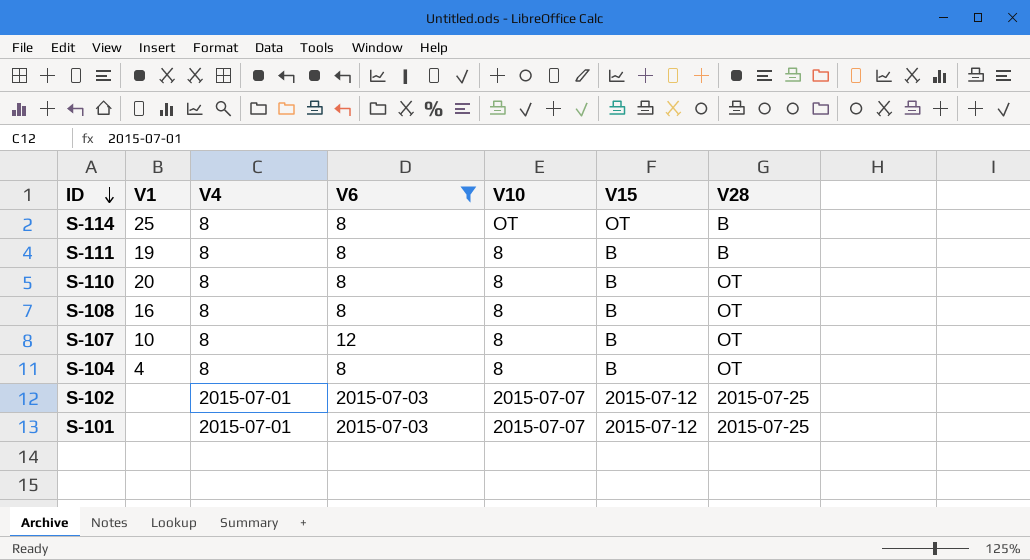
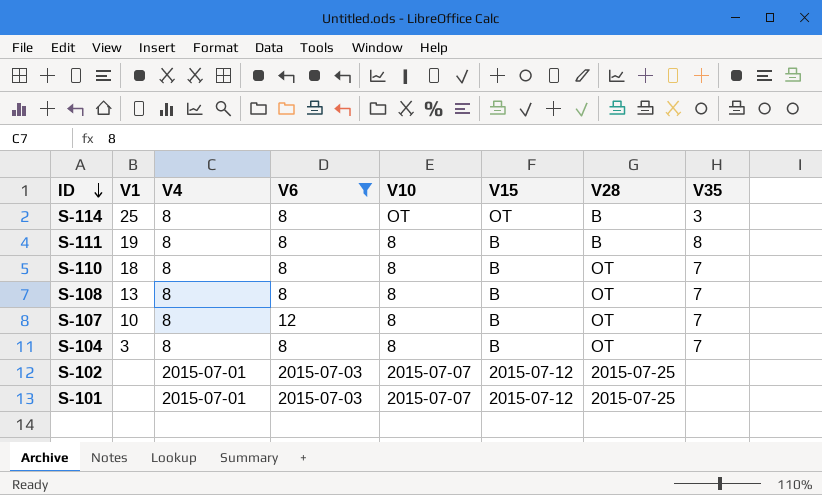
column V35 | position: none -> 8
S-110 | V1: 20 -> 18
S-108 | V1: 16 -> 13
S-104 | V1: 4 -> 3

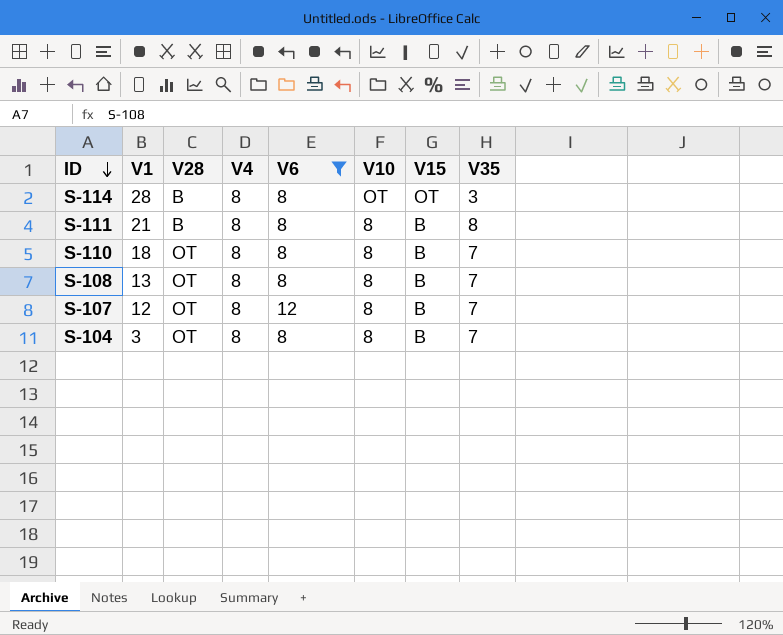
column V28 | position: 7 -> 3
row S-102: none | 2015-07-01 | 2015-07-03 | 2015-07-07 | 2015-07-12 | 2015-07-25 | none -> none
row S-101: none | 2015-07-01 | 2015-07-03 | 2015-07-07 | 2015-07-12 | 2015-07-25 | none -> none
S-114 | V1: 25 -> 28
S-111 | V1: 19 -> 21
S-107 | V1: 10 -> 12

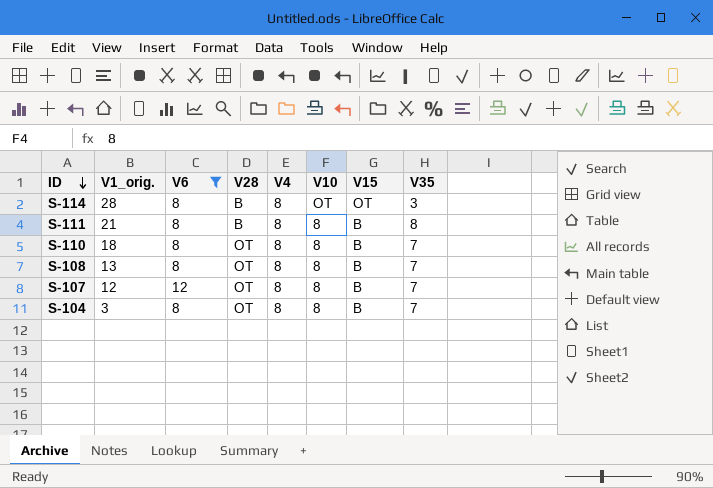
column name: V1 -> V1_orig.
column V6 | position: 5 -> 3

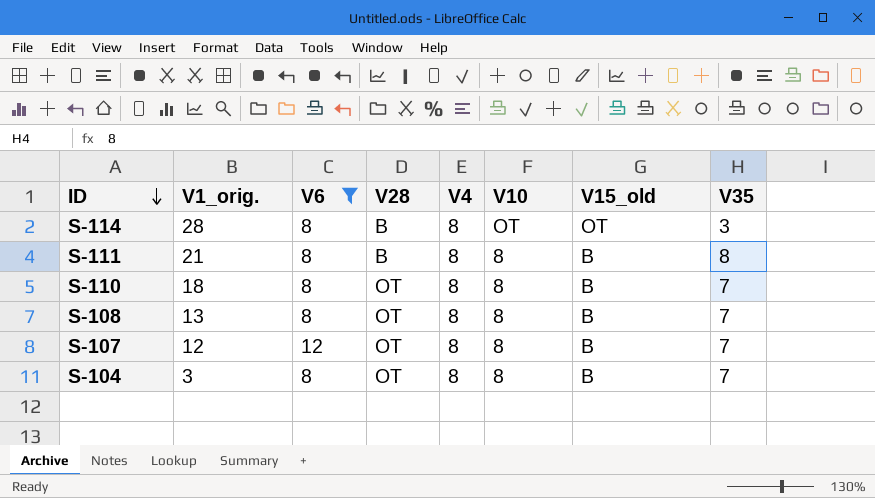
column name: V15 -> V15_old

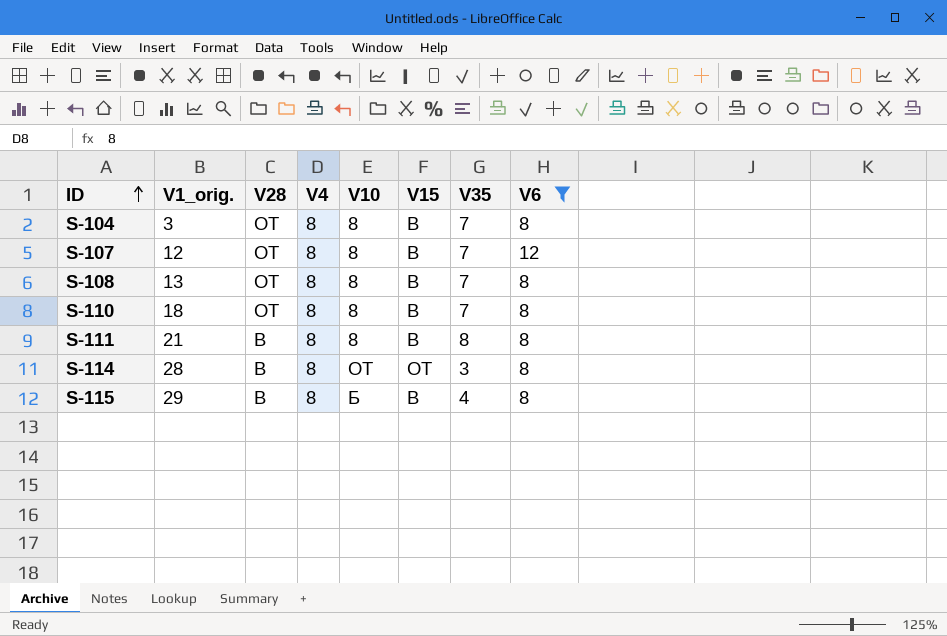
row order: ID descending -> ID ascending
column name: V15_old -> V15
column V6 | position: 3 -> 8
row S-115: none -> 29 | В | 8 | Б | В | 4 | 8

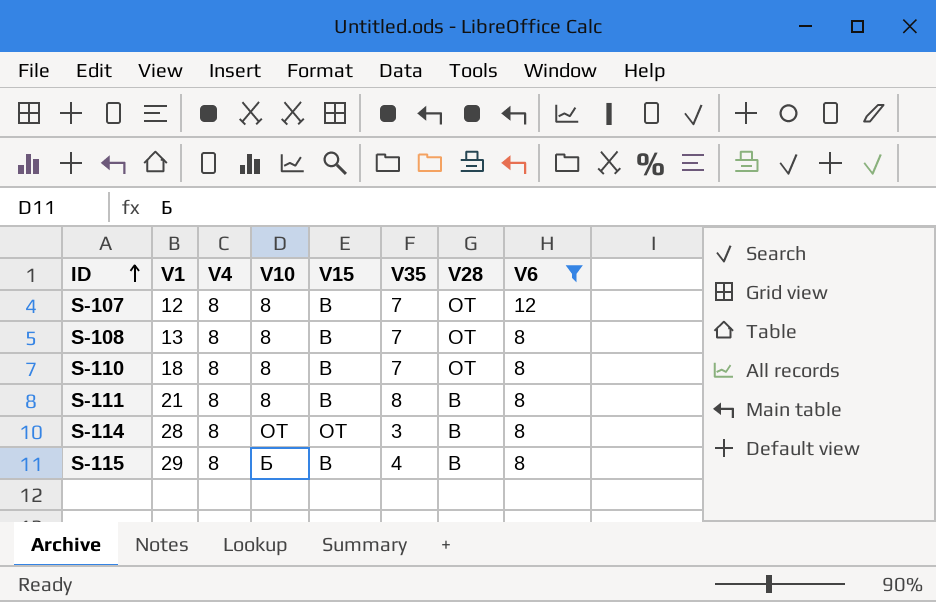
column name: V1_orig. -> V1
column V28 | position: 3 -> 7
row S-104: 3 | ОТ | 8 | 8 | В | 7 | 8 -> none

